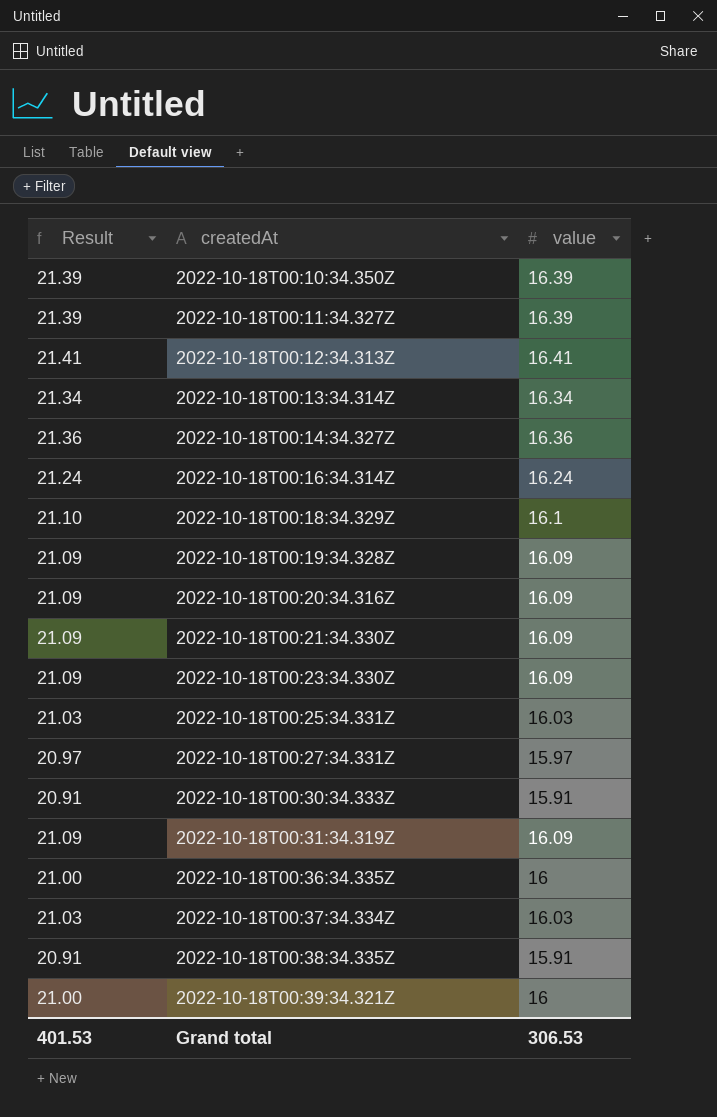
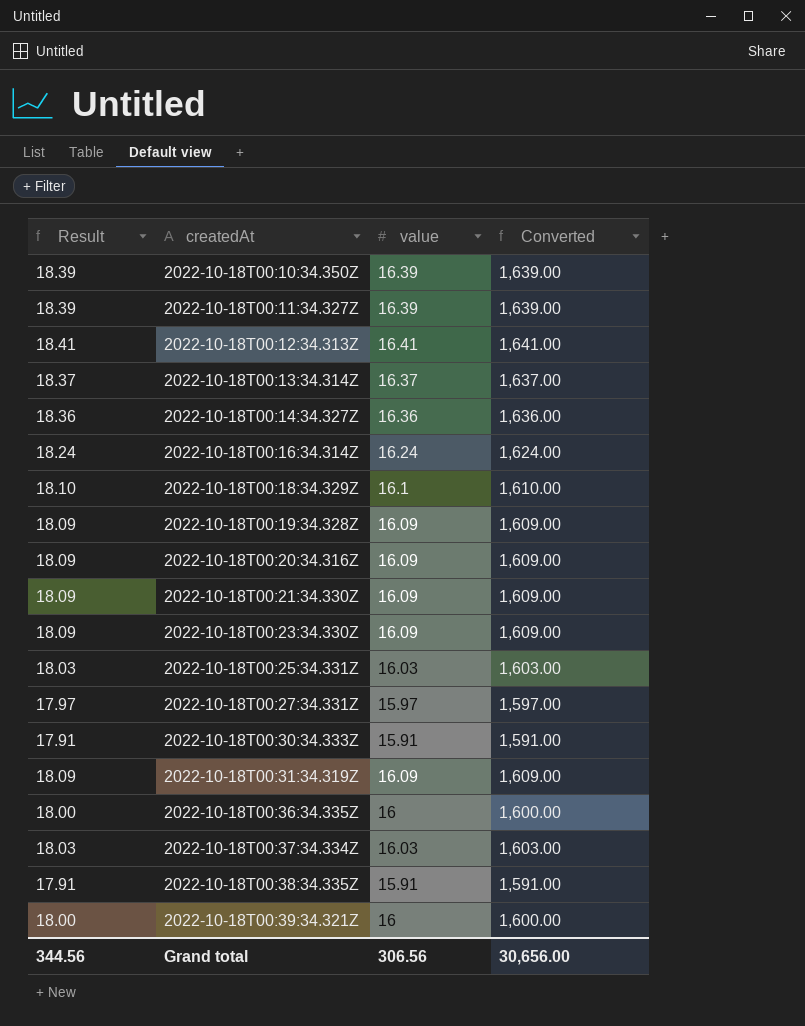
column Result | formula: [value] + 5 -> [value] + 2
column Converted | formula: none -> [value] * 100
2022-10-18T00:13:34.314Z | value: 16.34 -> 16.37
Grand total | Result: 401.53 -> 344.56
Grand total | value: 306.53 -> 306.56

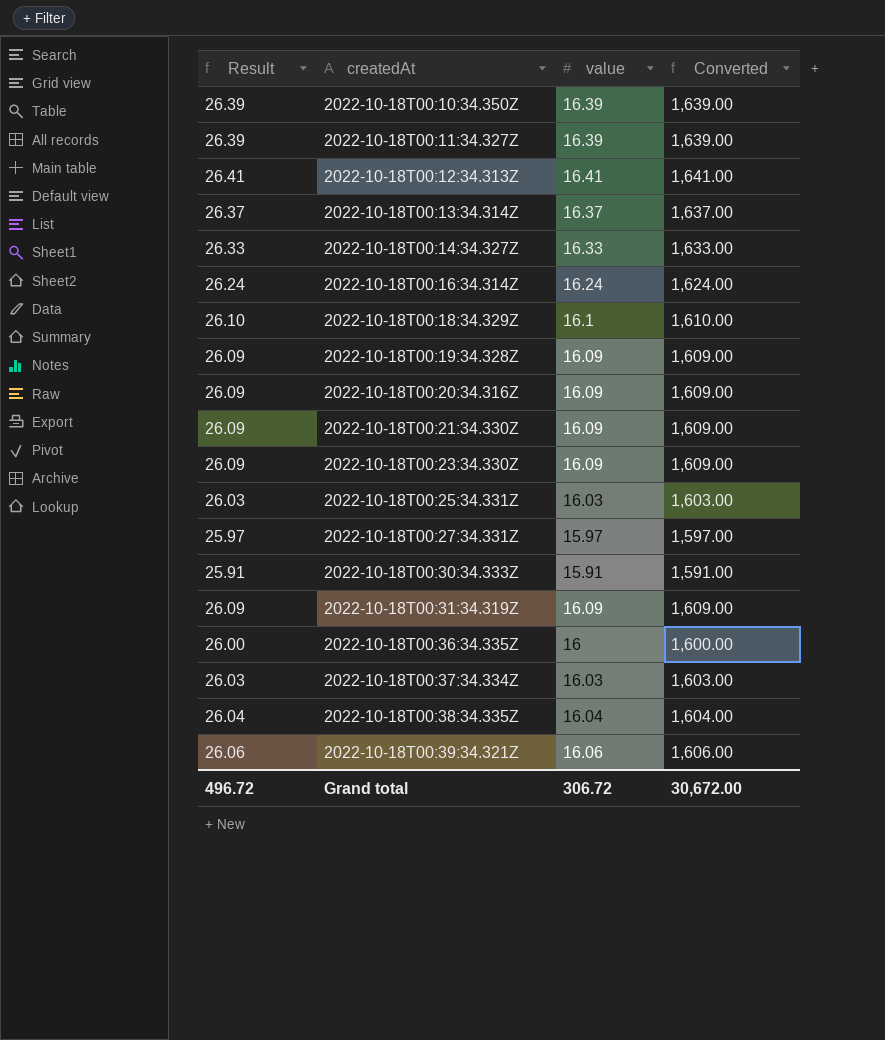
column Result | formula: [value] + 2 -> [value] + 10
2022-10-18T00:14:34.327Z | value: 16.36 -> 16.33
2022-10-18T00:14:34.327Z | Converted: 1,636.00 -> 1,633.00
2022-10-18T00:38:34.335Z | value: 15.91 -> 16.04
2022-10-18T00:38:34.335Z | Converted: 1,591.00 -> 1,604.00
2022-10-18T00:39:34.321Z | value: 16 -> 16.06
2022-10-18T00:39:34.321Z | Converted: 1,600.00 -> 1,606.00
Grand total | Result: 344.56 -> 496.72
Grand total | value: 306.56 -> 306.72
Grand total | Converted: 30,656.00 -> 30,672.00

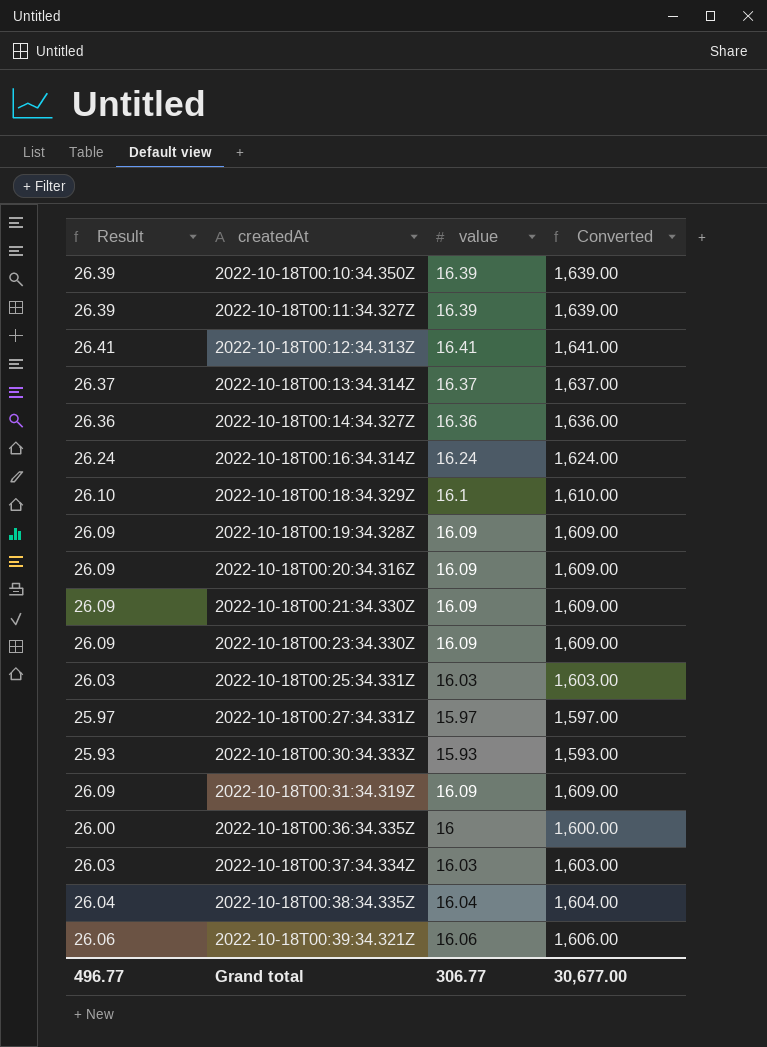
2022-10-18T00:14:34.327Z | Result: 26.33 -> 26.36
2022-10-18T00:14:34.327Z | value: 16.33 -> 16.36
2022-10-18T00:14:34.327Z | Converted: 1,633.00 -> 1,636.00
2022-10-18T00:30:34.333Z | Result: 25.91 -> 25.93
2022-10-18T00:30:34.333Z | value: 15.91 -> 15.93
2022-10-18T00:30:34.333Z | Converted: 1,591.00 -> 1,593.00
Grand total | Result: 496.72 -> 496.77
Grand total | value: 306.72 -> 306.77
Grand total | Converted: 30,672.00 -> 30,677.00

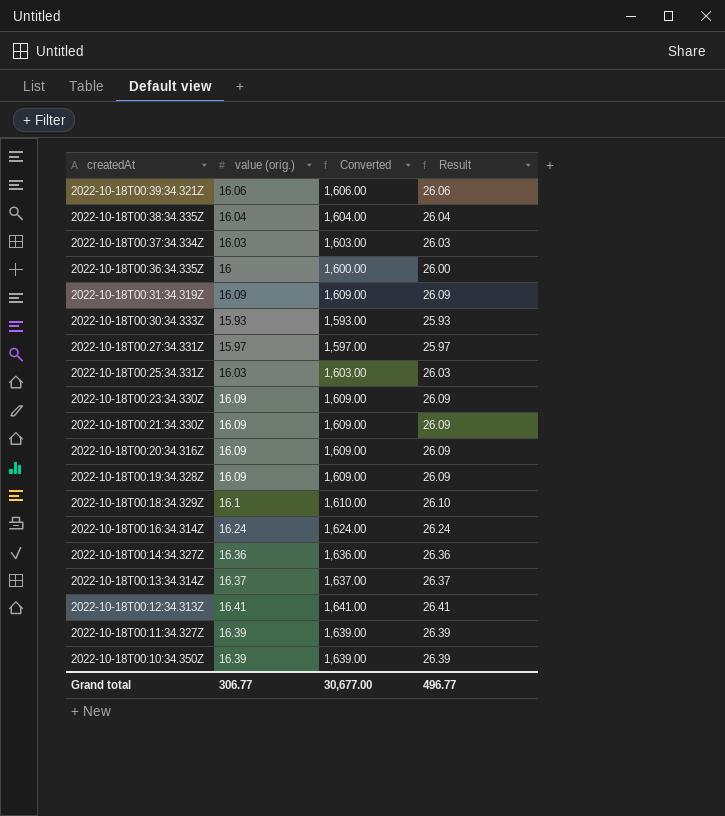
row order: createdAt ascending -> createdAt descending
column name: value -> value (orig.)
column Result | position: 1 -> 4

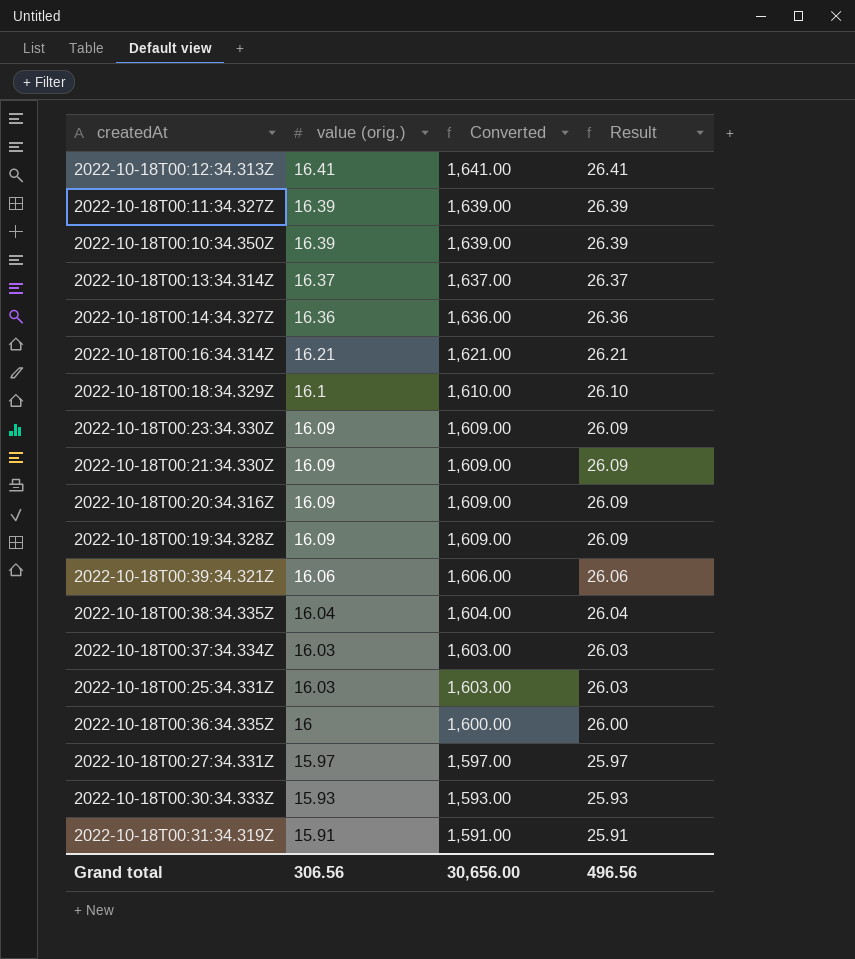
row order: createdAt descending -> value (orig.) descending
2022-10-18T00:16:34.314Z | value (orig.): 16.24 -> 16.21
2022-10-18T00:16:34.314Z | Converted: 1,624.00 -> 1,621.00
2022-10-18T00:16:34.314Z | Result: 26.24 -> 26.21
2022-10-18T00:31:34.319Z | value (orig.): 16.09 -> 15.91
2022-10-18T00:31:34.319Z | Converted: 1,609.00 -> 1,591.00
2022-10-18T00:31:34.319Z | Result: 26.09 -> 25.91
Grand total | value (orig.): 306.77 -> 306.56
Grand total | Converted: 30,677.00 -> 30,656.00
Grand total | Result: 496.77 -> 496.56

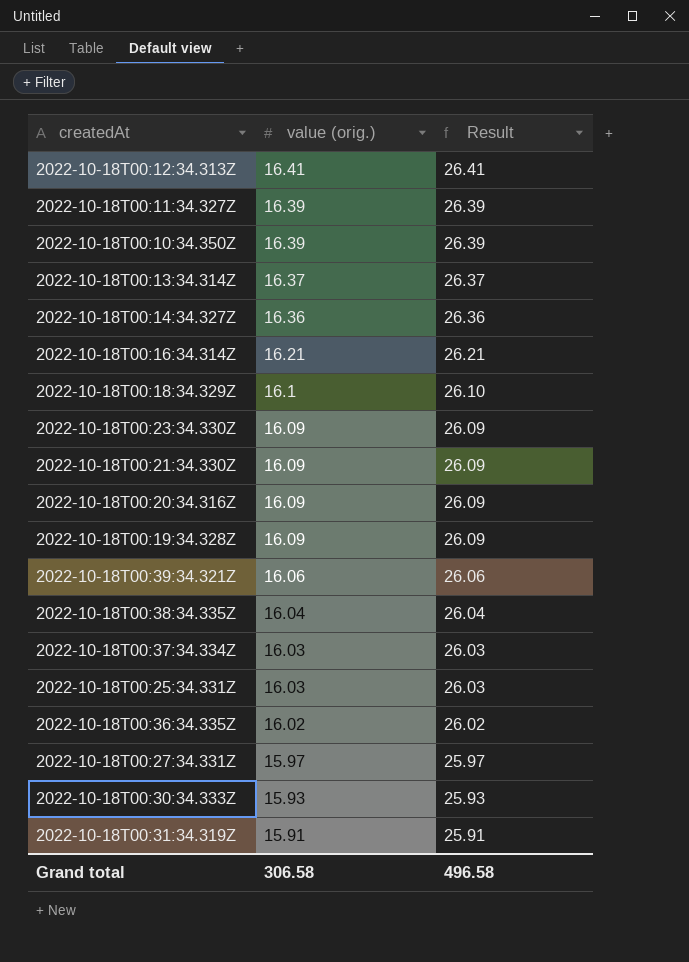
column Converted | formula: [value (orig.)] * 100 -> none
2022-10-18T00:36:34.335Z | value (orig.): 16 -> 16.02
2022-10-18T00:36:34.335Z | Result: 26.00 -> 26.02
Grand total | value (orig.): 306.56 -> 306.58
Grand total | Result: 496.56 -> 496.58

